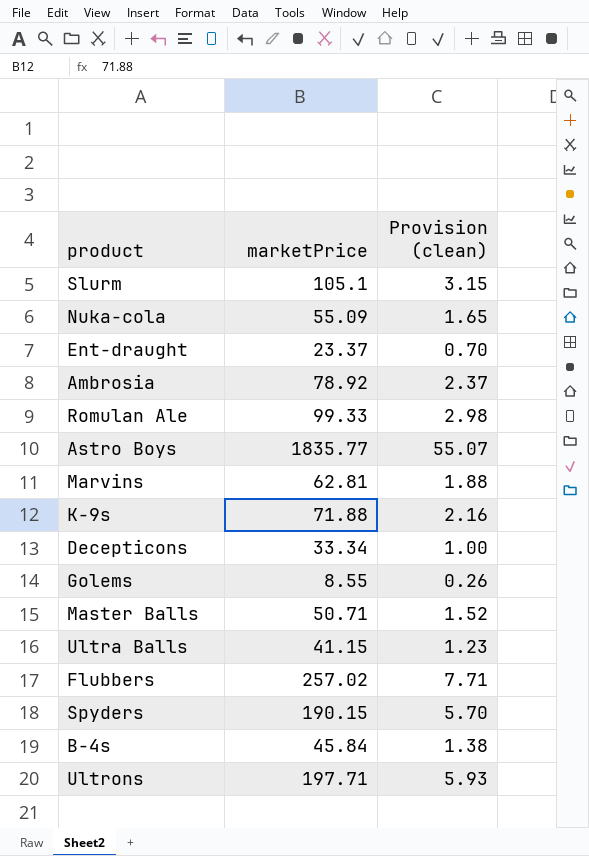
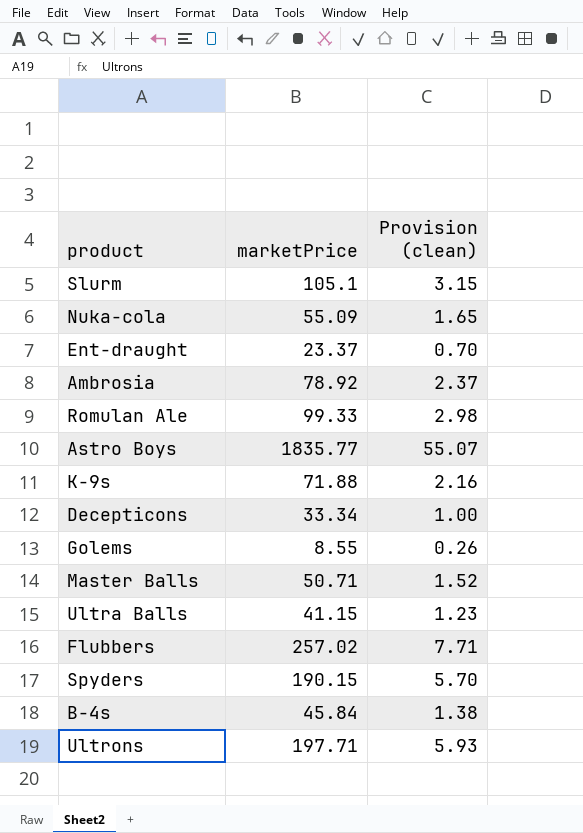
row Marvins: 62.81 | 1.88 -> none

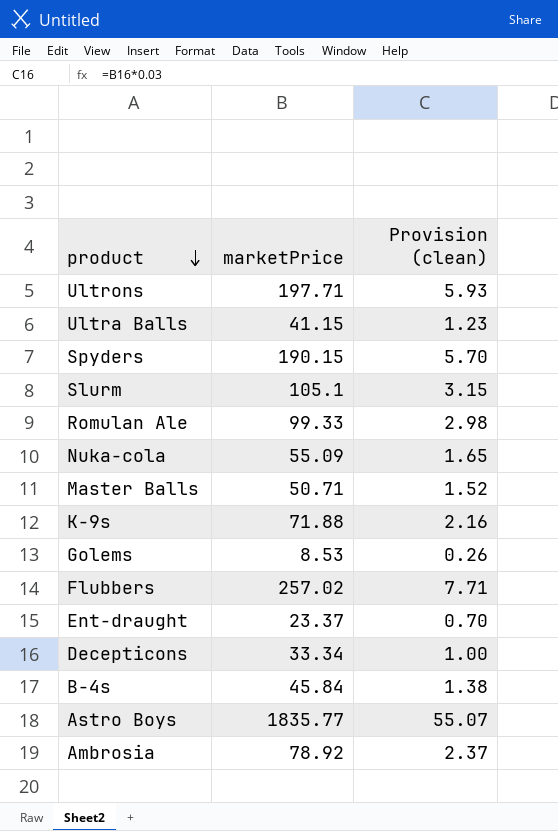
row order: none -> product descending
Golems | marketPrice: 8.55 -> 8.53

